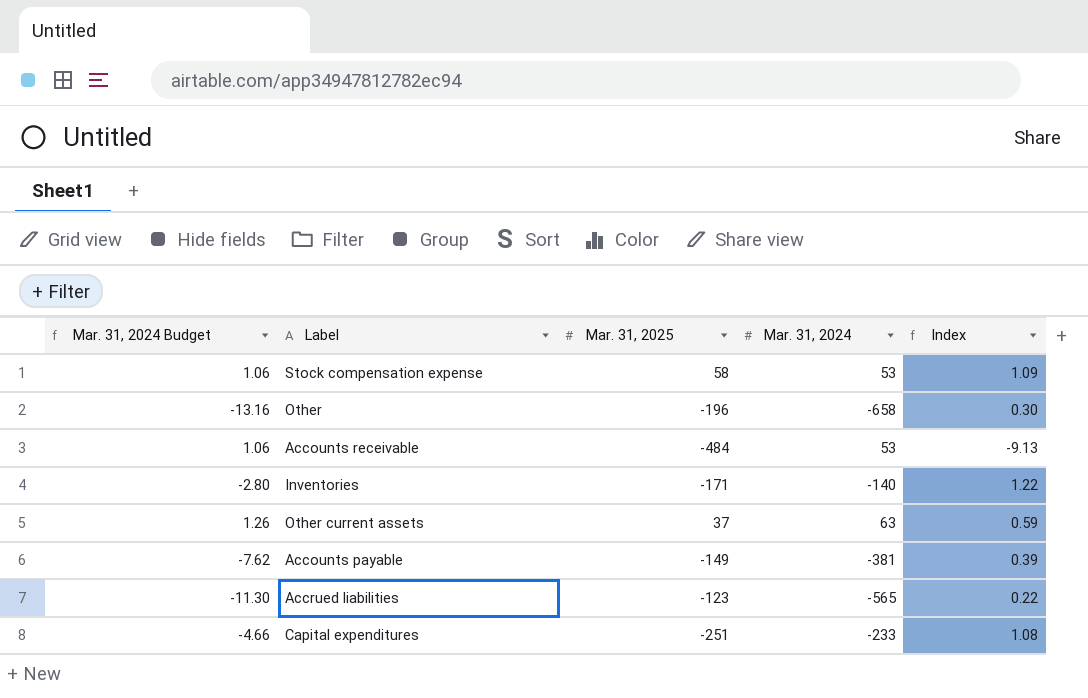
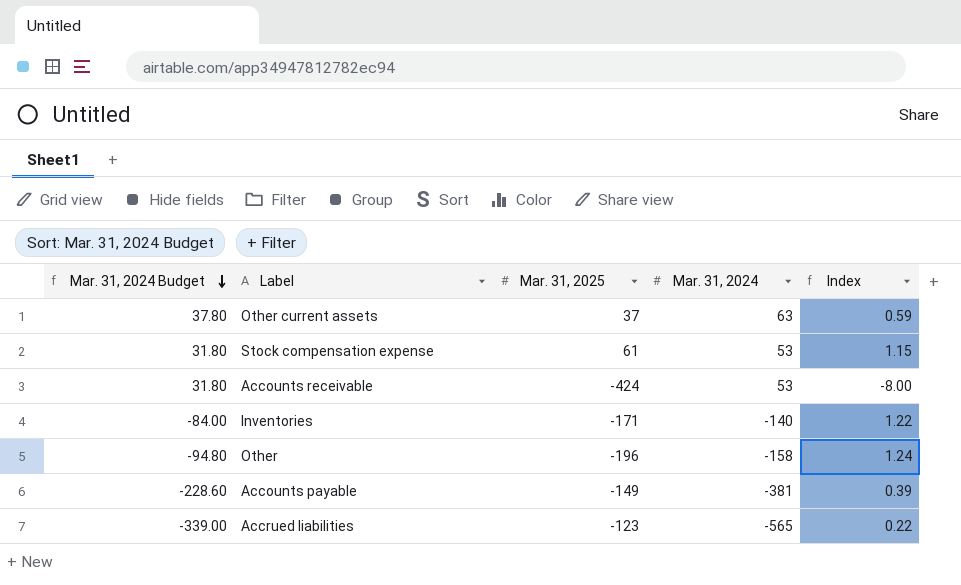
row order: none -> Mar. 31, 2024 Budget descending
column Mar. 31, 2024 Budget | formula: [Mar. 31, 2024] * 0.02 -> [Mar. 31, 2024] * 0.6
row Capital expenditures: -4.66 | -251 | -233 | 1.08 -> none
Stock compensation expense | Mar. 31, 2025: 58 -> 61
Stock compensation expense | Index: 1.09 -> 1.15
Accounts receivable | Mar. 31, 2025: -484 -> -424
Accounts receivable | Index: -9.13 -> -8.00
Other | Mar. 31, 2024: -658 -> -158
Other | Index: 0.30 -> 1.24

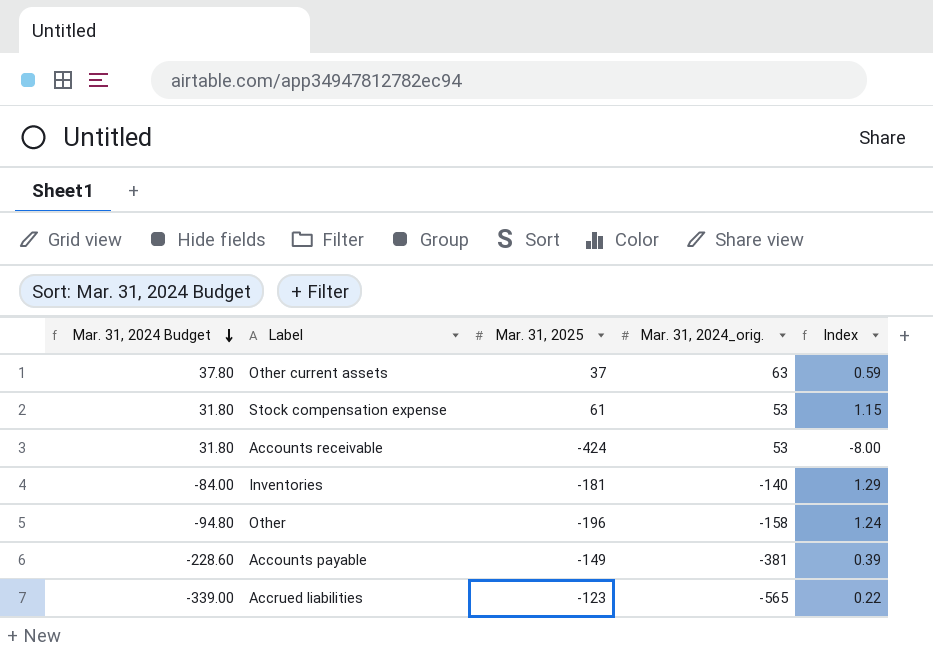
column name: Mar. 31, 2024 -> Mar. 31, 2024_orig.
Inventories | Mar. 31, 2025: -171 -> -181
Inventories | Index: 1.22 -> 1.29

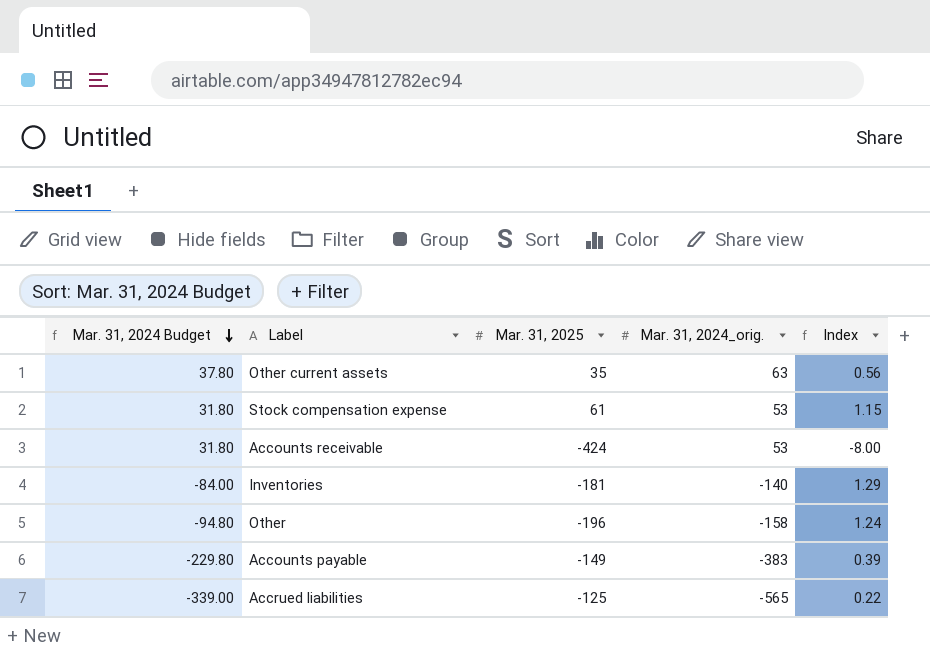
Other current assets | Mar. 31, 2025: 37 -> 35
Other current assets | Index: 0.59 -> 0.56
Accounts payable | Mar. 31, 2024 Budget: -228.60 -> -229.80
Accounts payable | Mar. 31, 2024_orig.: -381 -> -383
Accrued liabilities | Mar. 31, 2025: -123 -> -125

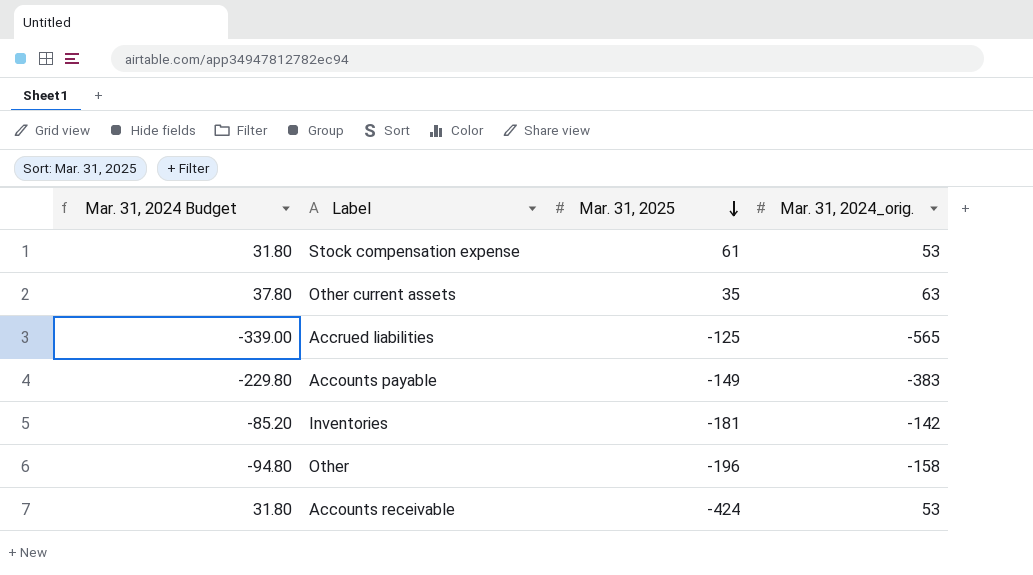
row order: Mar. 31, 2024 Budget descending -> Mar. 31, 2025 descending
column Index | formula: [Mar. 31, 2025] / [Mar. 31, 2024_orig.] -> none
Inventories | Mar. 31, 2024 Budget: -84.00 -> -85.20
Inventories | Mar. 31, 2024_orig.: -140 -> -142

